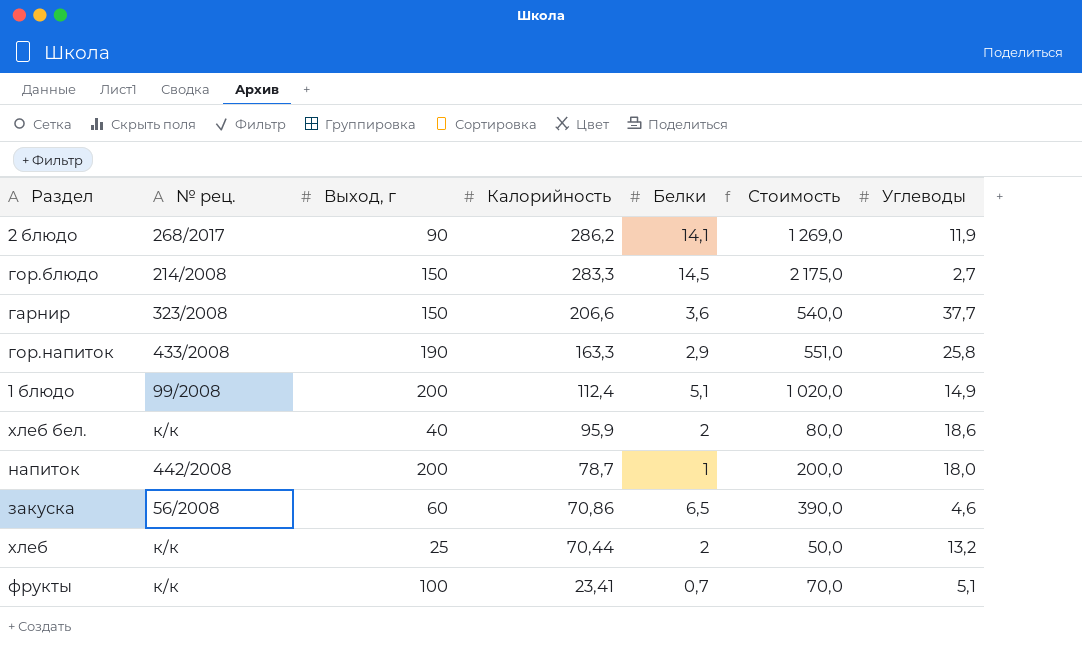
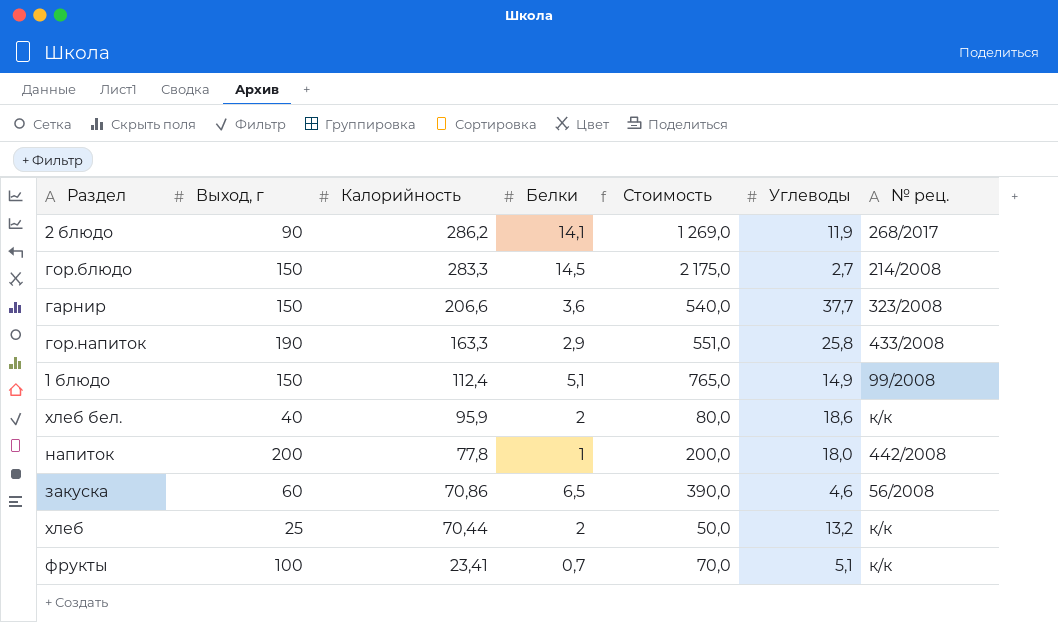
column № рец. | position: 2 -> 7
1 блюдо | Выход, г: 200 -> 150
1 блюдо | Стоимость: 1 020,0 -> 765,0
напиток | Калорийность: 78,7 -> 77,8

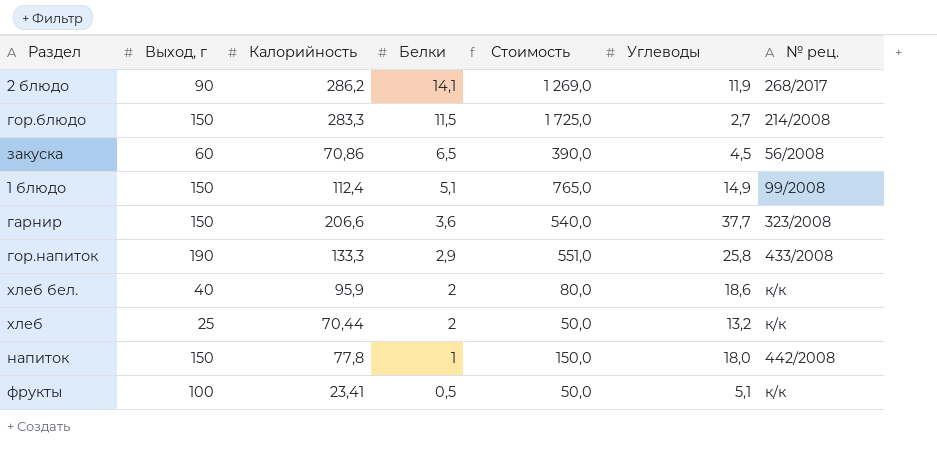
row order: Калорийность descending -> Белки descending
гор.блюдо | Белки: 14,5 -> 11,5
гор.блюдо | Стоимость: 2 175,0 -> 1 725,0
закуска | Углеводы: 4,6 -> 4,5
гор.напиток | Калорийность: 163,3 -> 133,3
напиток | Выход, г: 200 -> 150
напиток | Стоимость: 200,0 -> 150,0
фрукты | Белки: 0,7 -> 0,5
фрукты | Стоимость: 70,0 -> 50,0

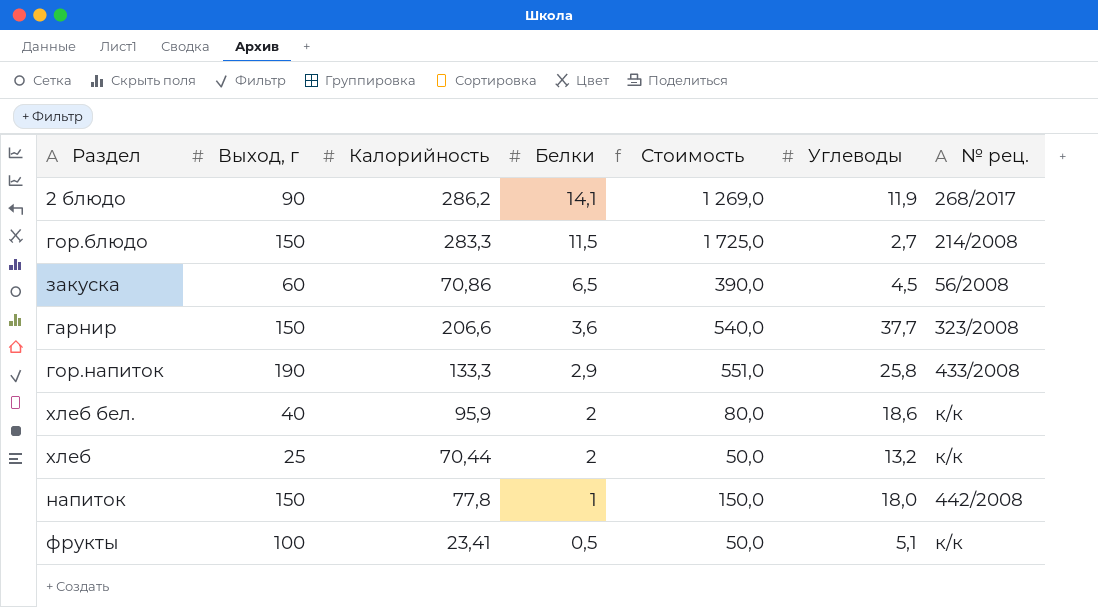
row 1 блюдо: 150 | 112,4 | 5,1 | 765,0 | 14,9 | 99/2008 -> none

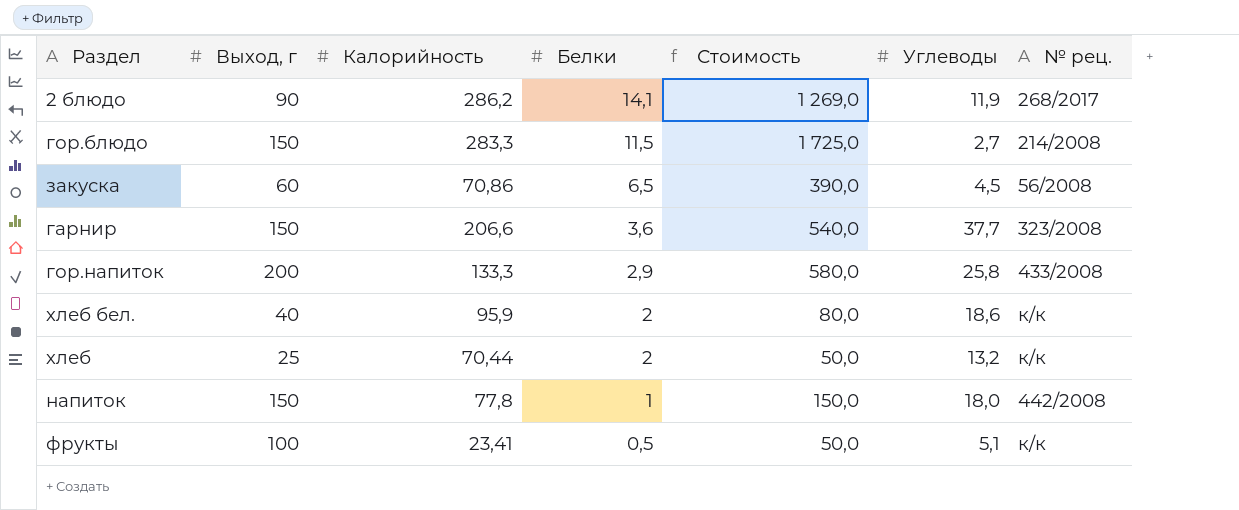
гор.напиток | Выход, г: 190 -> 200
гор.напиток | Стоимость: 551,0 -> 580,0

